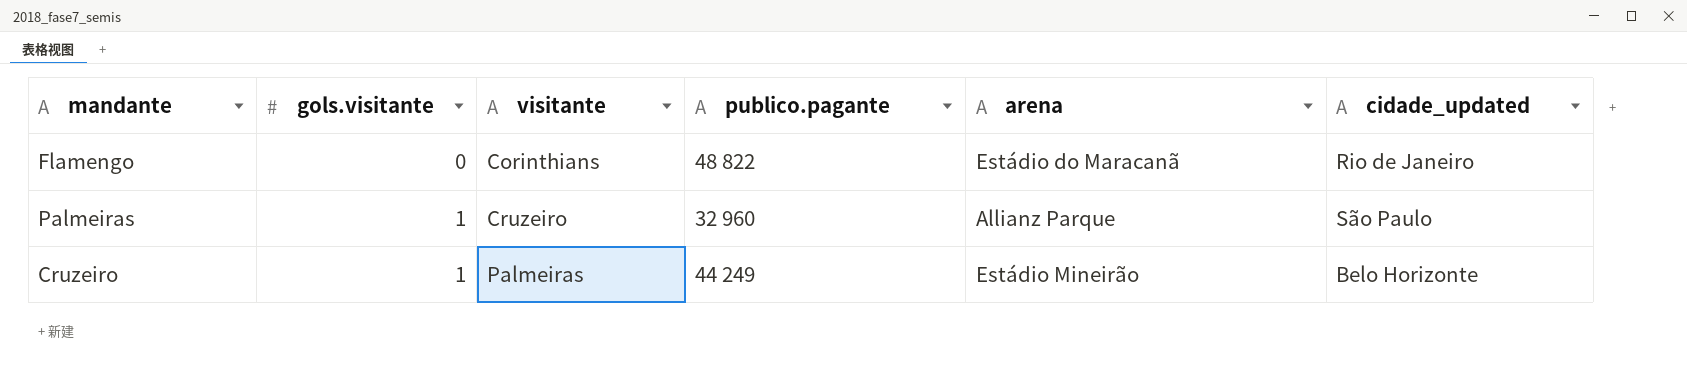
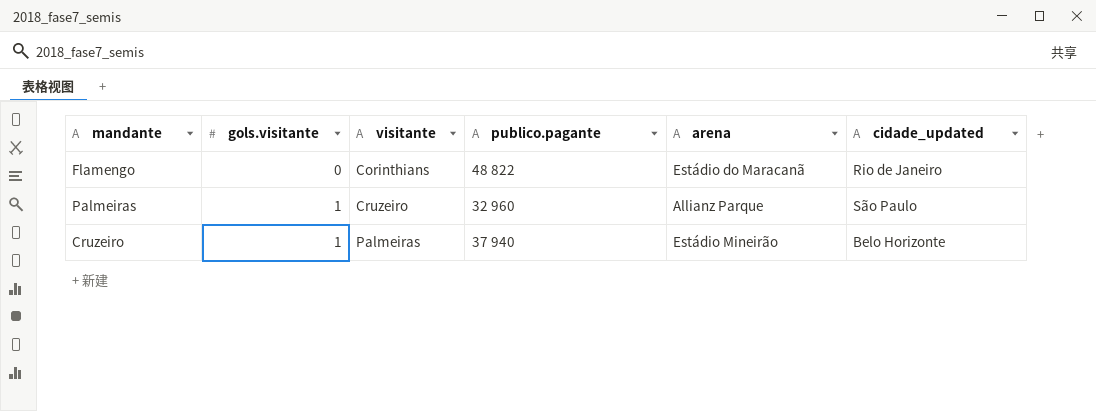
Cruzeiro | publico.pagante: 44 249 -> 37 940

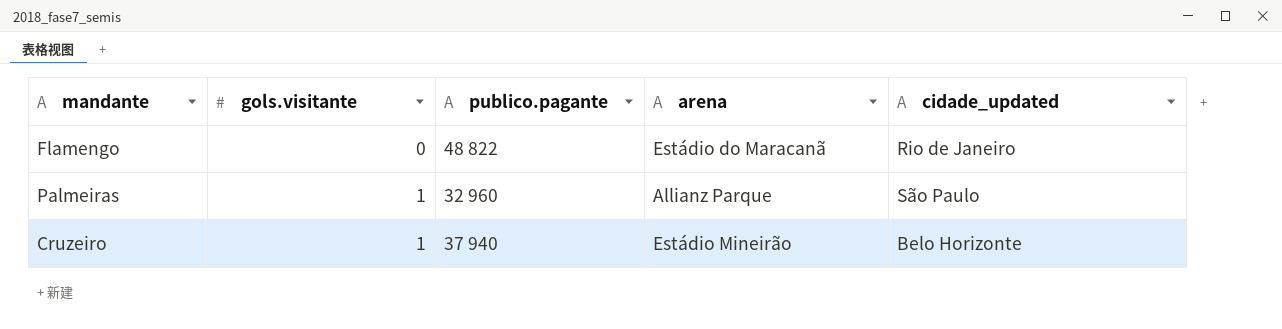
column visitante | position: 3 -> none

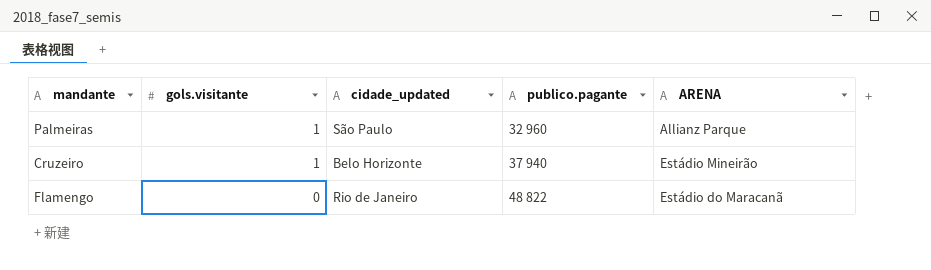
row order: gols.visitante ascending -> gols.visitante descending
column cidade_updated | position: 5 -> 3
column name: arena -> ARENA

